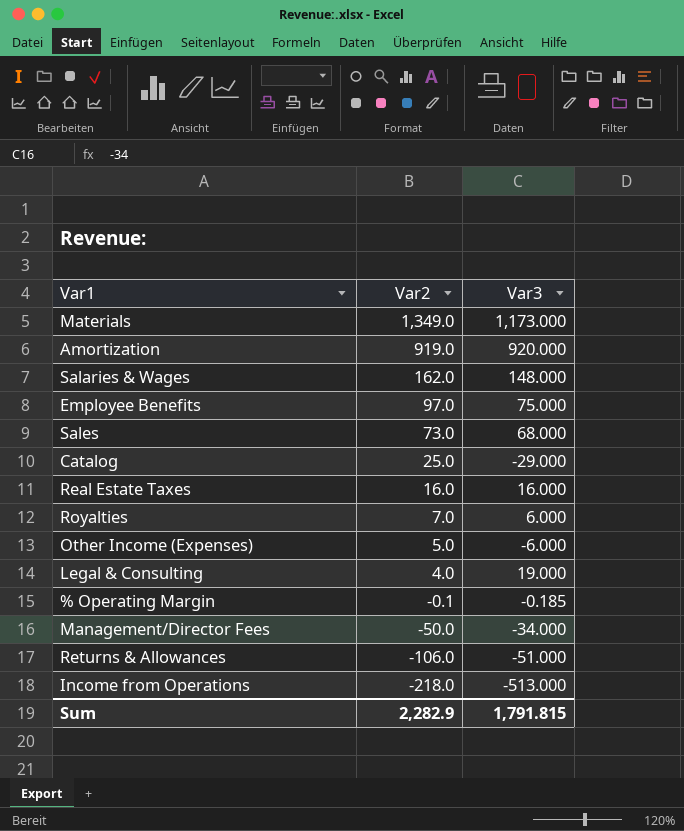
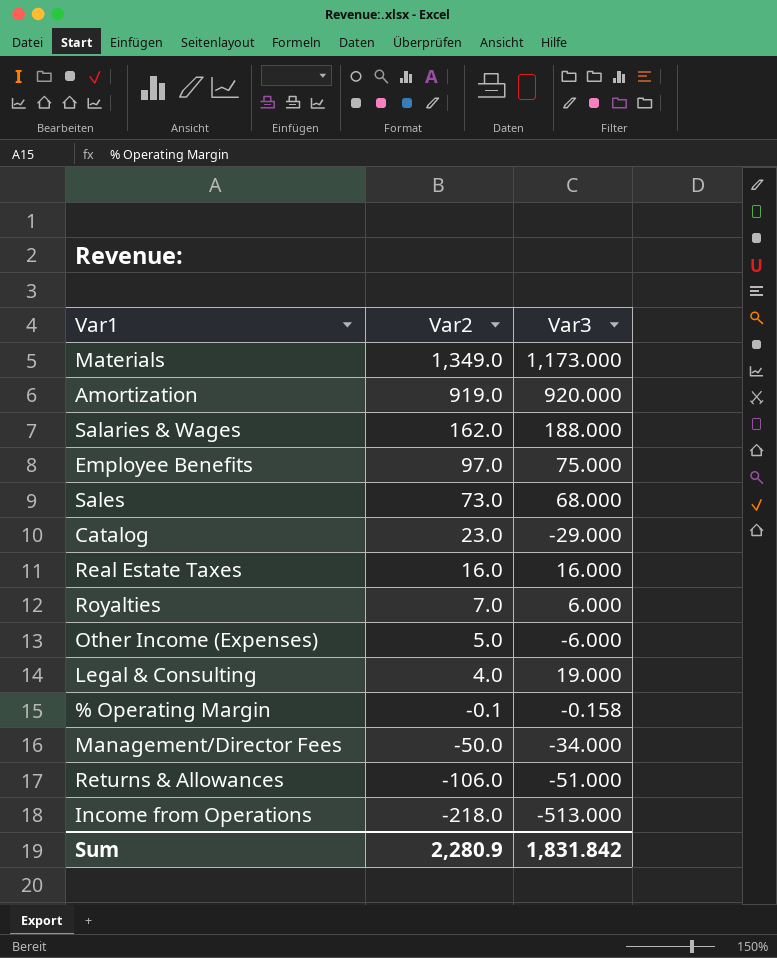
Salaries & Wages | Var3: 148.000 -> 188.000
Catalog | Var2: 25.0 -> 23.0
% Operating Margin | Var3: -0.185 -> -0.158
Sum | Var2: 2,282.9 -> 2,280.9
Sum | Var3: 1,791.815 -> 1,831.842

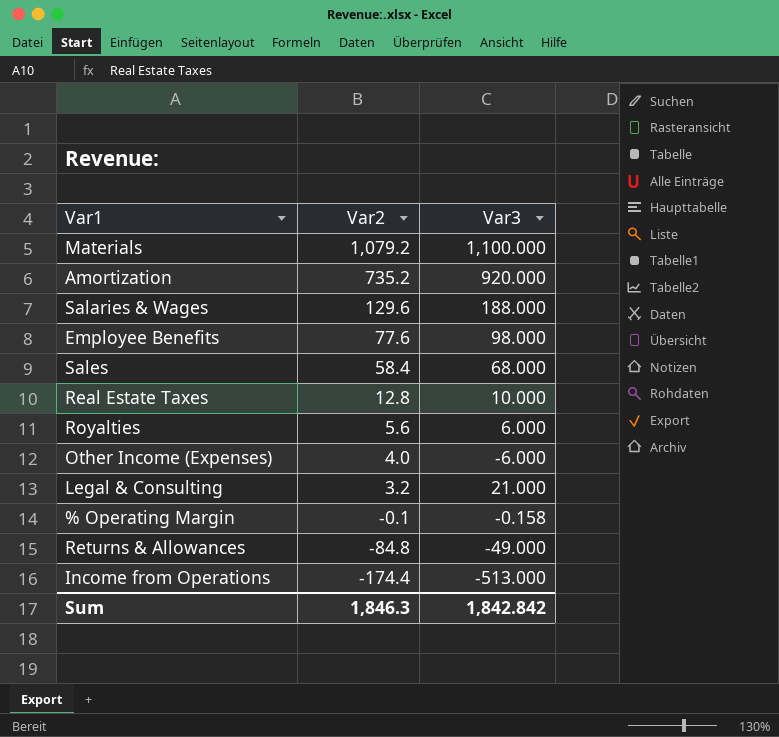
row Catalog: 23.0 | -29.000 -> none
row Management/Director Fees: -50.0 | -34.000 -> none
Materials | Var2: 1,349.0 -> 1,079.2
Materials | Var3: 1,173.000 -> 1,100.000
Amortization | Var2: 919.0 -> 735.2
Salaries & Wages | Var2: 162.0 -> 129.6
Employee Benefits | Var2: 97.0 -> 77.6
Employee Benefits | Var3: 75.000 -> 98.000
Sales | Var2: 73.0 -> 58.4
Real Estate Taxes | Var2: 16.0 -> 12.8
Real Estate Taxes | Var3: 16.000 -> 10.000
Royalties | Var2: 7.0 -> 5.6
Other Income (Expenses) | Var2: 5.0 -> 4.0
Legal & Consulting | Var2: 4.0 -> 3.2
Legal & Consulting | Var3: 19.000 -> 21.000
Returns & Allowances | Var2: -106.0 -> -84.8
Returns & Allowances | Var3: -51.000 -> -49.000
Income from Operations | Var2: -218.0 -> -174.4
Sum | Var2: 2,280.9 -> 1,846.3
Sum | Var3: 1,831.842 -> 1,842.842

